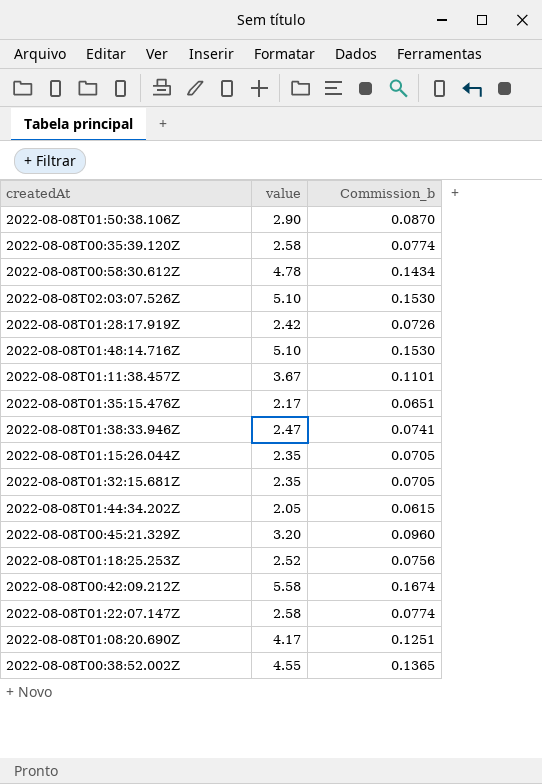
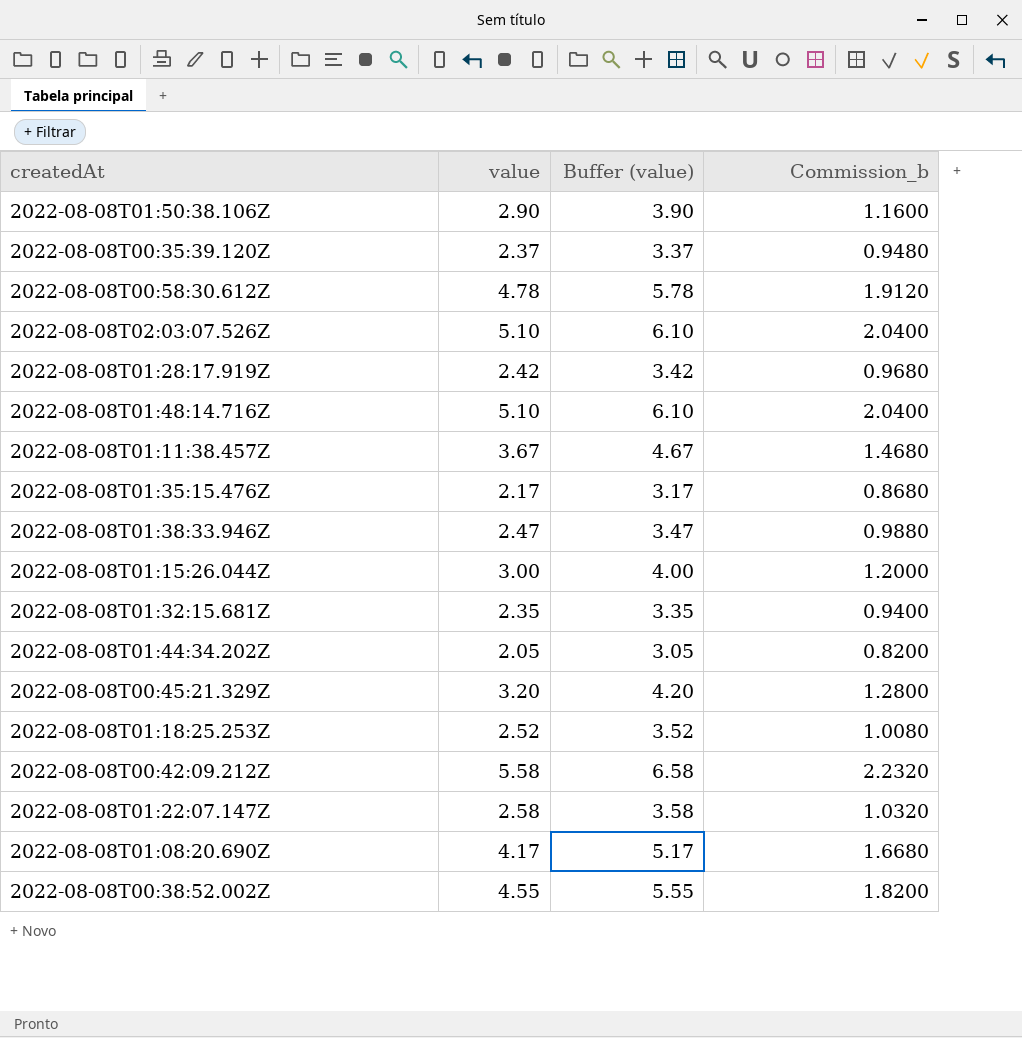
column Buffer (value) | formula: none -> [value] + 1
column Commission_b | formula: [value] * 0.03 -> [value] * 0.4
2022-08-08T00:35:39.120Z | value: 2.58 -> 2.37
2022-08-08T01:15:26.044Z | value: 2.35 -> 3.00

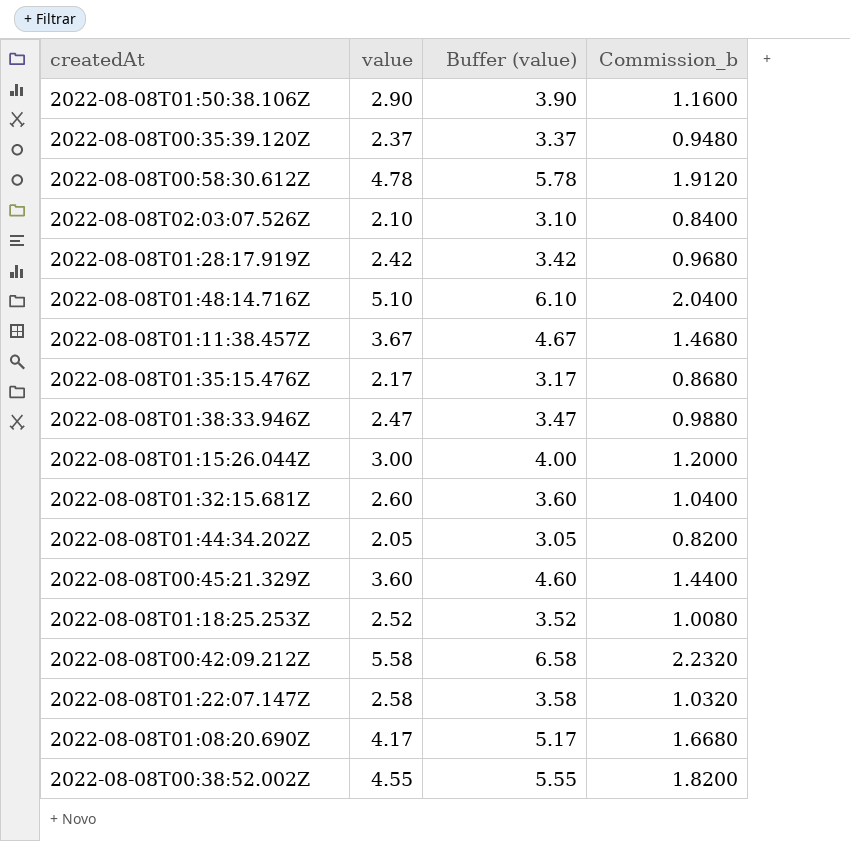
2022-08-08T02:03:07.526Z | value: 5.10 -> 2.10
2022-08-08T02:03:07.526Z | Buffer (value): 6.10 -> 3.10
2022-08-08T02:03:07.526Z | Commission_b: 2.0400 -> 0.8400
2022-08-08T01:32:15.681Z | value: 2.35 -> 2.60
2022-08-08T01:32:15.681Z | Buffer (value): 3.35 -> 3.60
2022-08-08T01:32:15.681Z | Commission_b: 0.9400 -> 1.0400
2022-08-08T00:45:21.329Z | value: 3.20 -> 3.60
2022-08-08T00:45:21.329Z | Buffer (value): 4.20 -> 4.60
2022-08-08T00:45:21.329Z | Commission_b: 1.2800 -> 1.4400

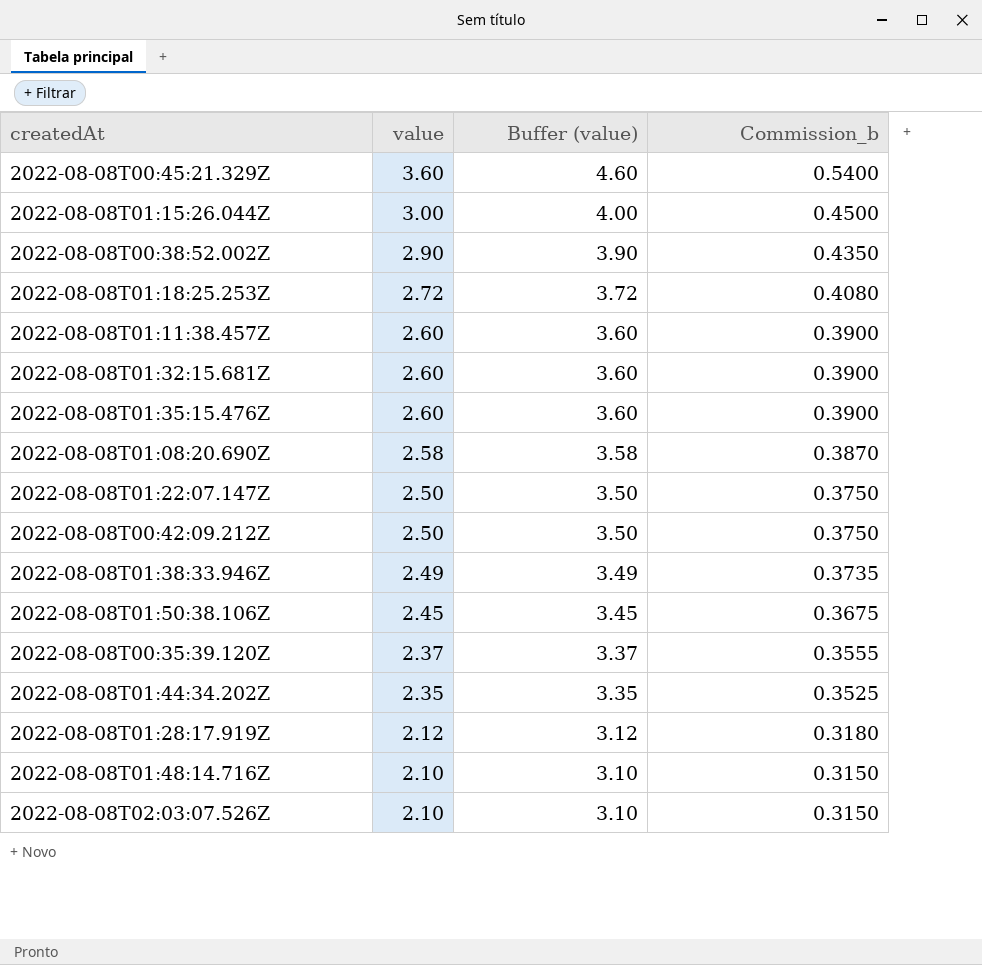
row order: none -> value descending
column Commission_b | formula: [value] * 0.4 -> [value] * 0.15
row 2022-08-08T00:58:30.612Z: 4.78 | 5.78 | 1.9120 -> none
2022-08-08T00:38:52.002Z | value: 4.55 -> 2.90
2022-08-08T00:38:52.002Z | Buffer (value): 5.55 -> 3.90
2022-08-08T01:18:25.253Z | value: 2.52 -> 2.72
2022-08-08T01:18:25.253Z | Buffer (value): 3.52 -> 3.72
2022-08-08T01:11:38.457Z | value: 3.67 -> 2.60
2022-08-08T01:11:38.457Z | Buffer (value): 4.67 -> 3.60
2022-08-08T01:35:15.476Z | value: 2.17 -> 2.60
2022-08-08T01:35:15.476Z | Buffer (value): 3.17 -> 3.60
2022-08-08T01:08:20.690Z | value: 4.17 -> 2.58
2022-08-08T01:08:20.690Z | Buffer (value): 5.17 -> 3.58
2022-08-08T01:22:07.147Z | value: 2.58 -> 2.50
2022-08-08T01:22:07.147Z | Buffer (value): 3.58 -> 3.50
2022-08-08T00:42:09.212Z | value: 5.58 -> 2.50
2022-08-08T00:42:09.212Z | Buffer (value): 6.58 -> 3.50
2022-08-08T01:38:33.946Z | value: 2.47 -> 2.49
2022-08-08T01:38:33.946Z | Buffer (value): 3.47 -> 3.49
2022-08-08T01:50:38.106Z | value: 2.90 -> 2.45
2022-08-08T01:50:38.106Z | Buffer (value): 3.90 -> 3.45
2022-08-08T01:44:34.202Z | value: 2.05 -> 2.35
2022-08-08T01:44:34.202Z | Buffer (value): 3.05 -> 3.35
2022-08-08T01:28:17.919Z | value: 2.42 -> 2.12
2022-08-08T01:28:17.919Z | Buffer (value): 3.42 -> 3.12
2022-08-08T01:48:14.716Z | value: 5.10 -> 2.10
2022-08-08T01:48:14.716Z | Buffer (value): 6.10 -> 3.10

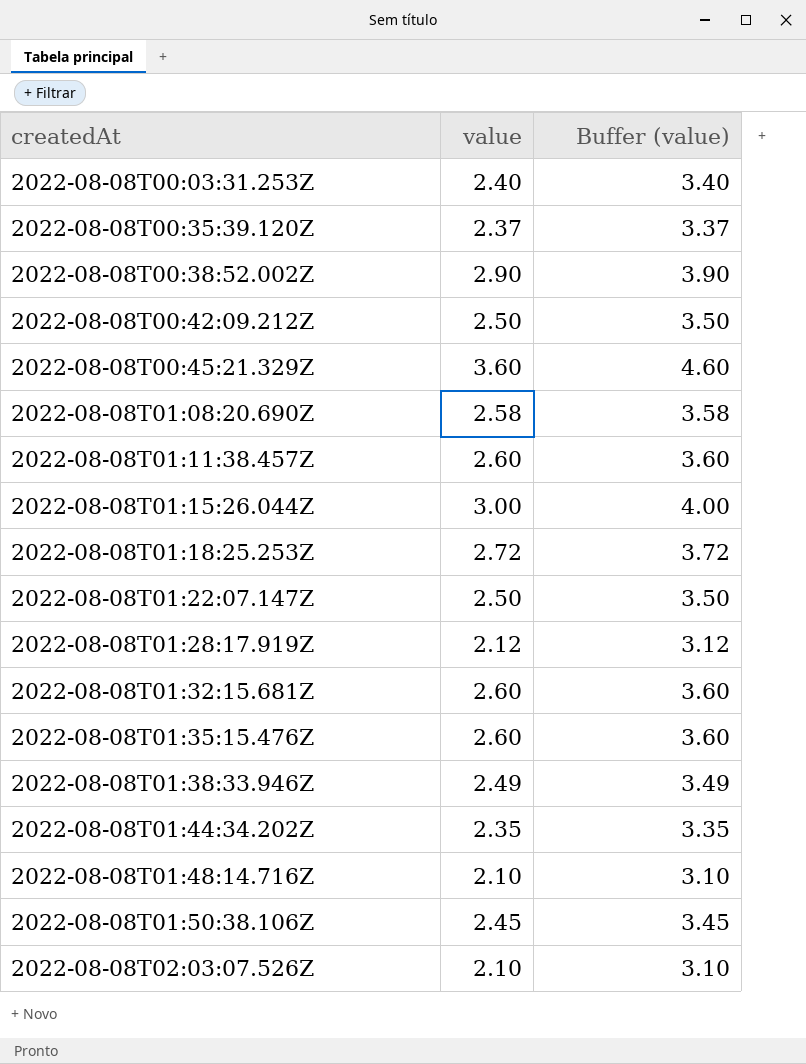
row order: value descending -> createdAt ascending
column Commission_b | formula: [value] * 0.15 -> none
row 2022-08-08T00:03:31.253Z: none -> 2.40 | 3.40

